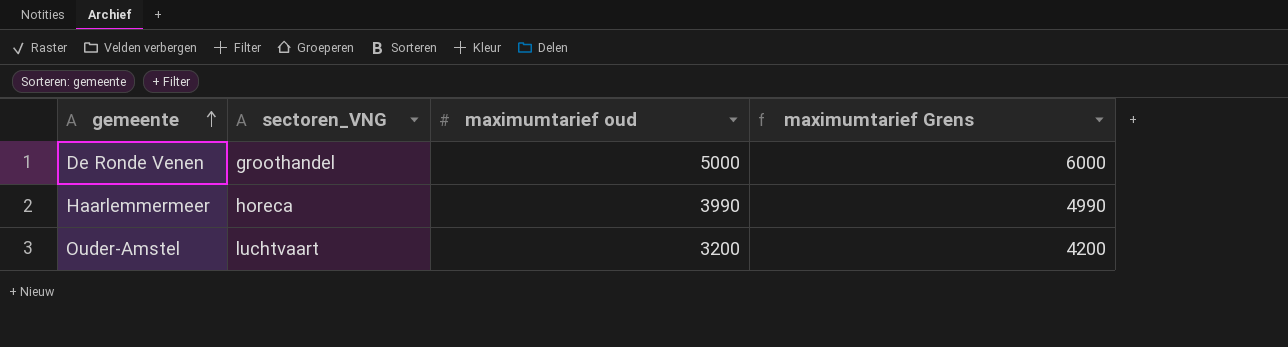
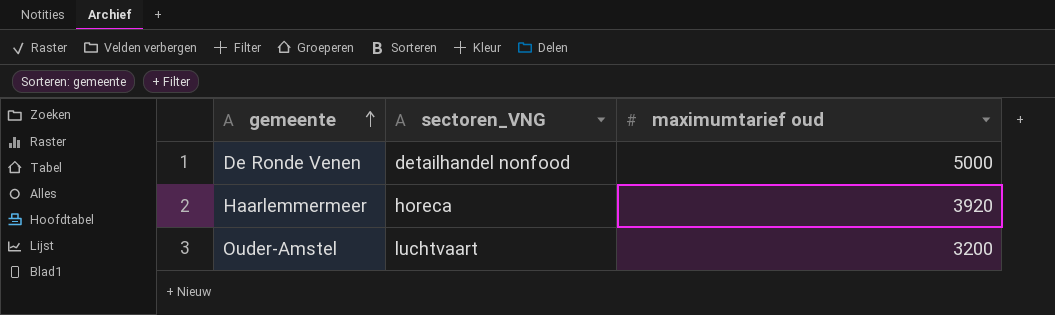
column maximumtarief Grens | formula: [maximumtarief oud] + 1000 -> none
De Ronde Venen | sectoren_VNG: groothandel -> detailhandel nonfood
Haarlemmermeer | maximumtarief oud: 3990 -> 3920

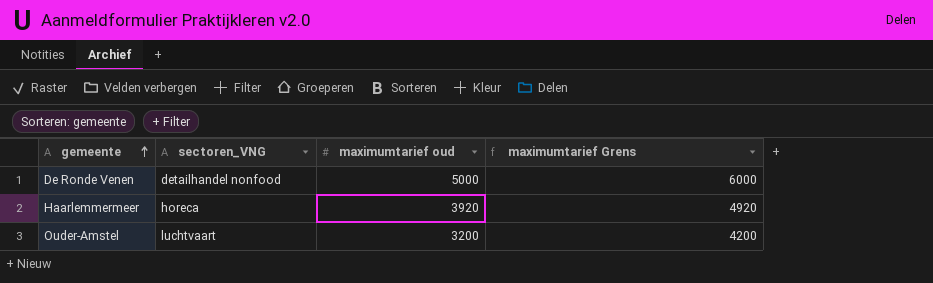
column maximumtarief Grens | formula: none -> [maximumtarief oud] + 1000

